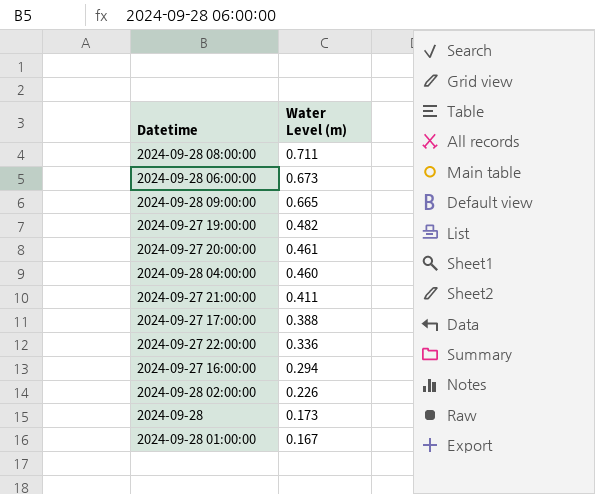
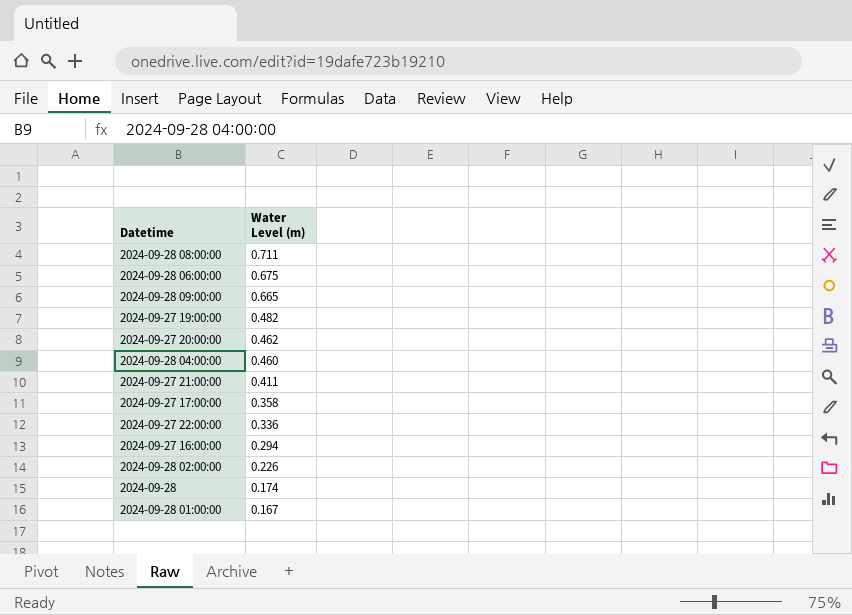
2024-09-28 06:00:00 | Water Level (m): 0.673 -> 0.675
2024-09-27 20:00:00 | Water Level (m): 0.461 -> 0.462
2024-09-27 17:00:00 | Water Level (m): 0.388 -> 0.358
2024-09-28 | Water Level (m): 0.173 -> 0.174

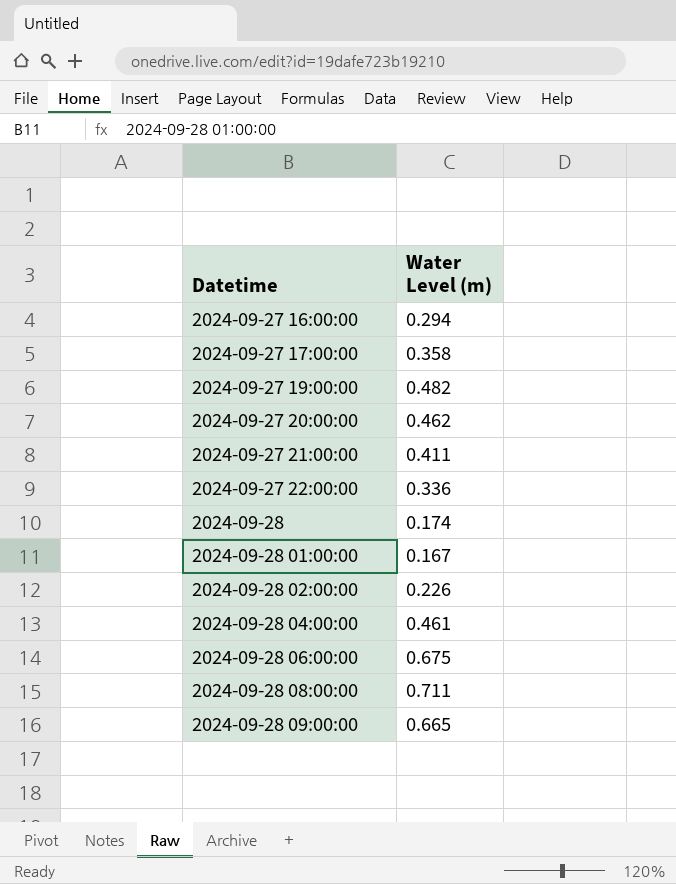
row order: Water Level (m) descending -> Datetime ascending
2024-09-28 04:00:00 | Water Level (m): 0.460 -> 0.461

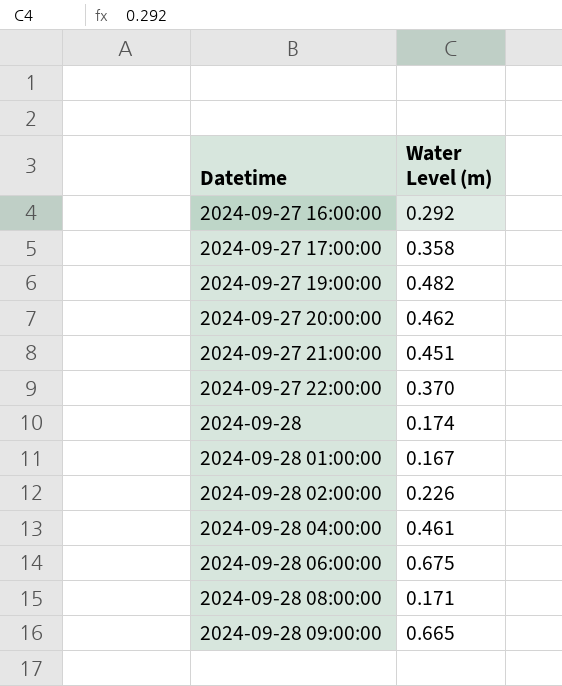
2024-09-27 16:00:00 | Water Level (m): 0.294 -> 0.292
2024-09-27 21:00:00 | Water Level (m): 0.411 -> 0.451
2024-09-27 22:00:00 | Water Level (m): 0.336 -> 0.370
2024-09-28 08:00:00 | Water Level (m): 0.711 -> 0.171

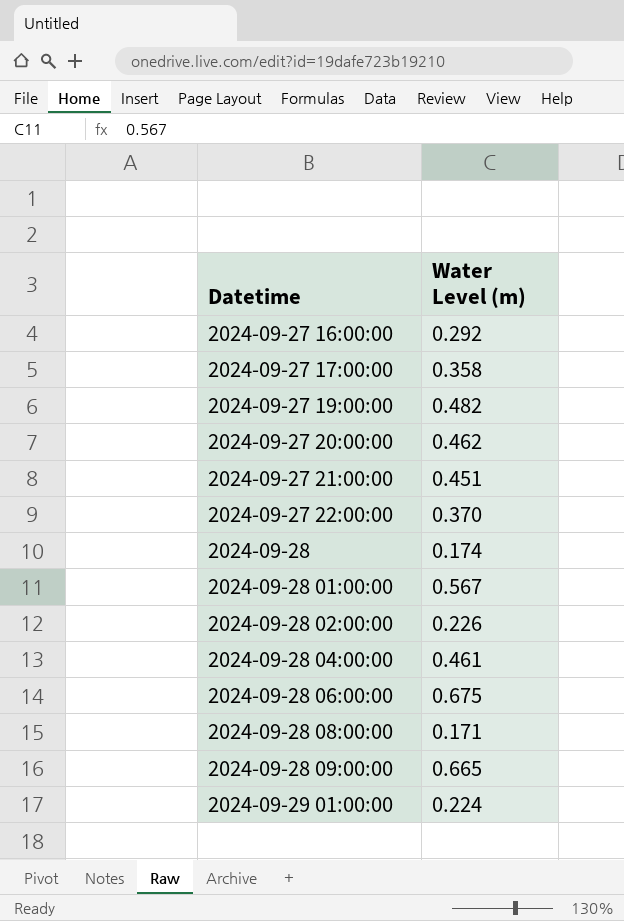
2024-09-28 01:00:00 | Water Level (m): 0.167 -> 0.567
row 2024-09-29 01:00:00: none -> 0.224

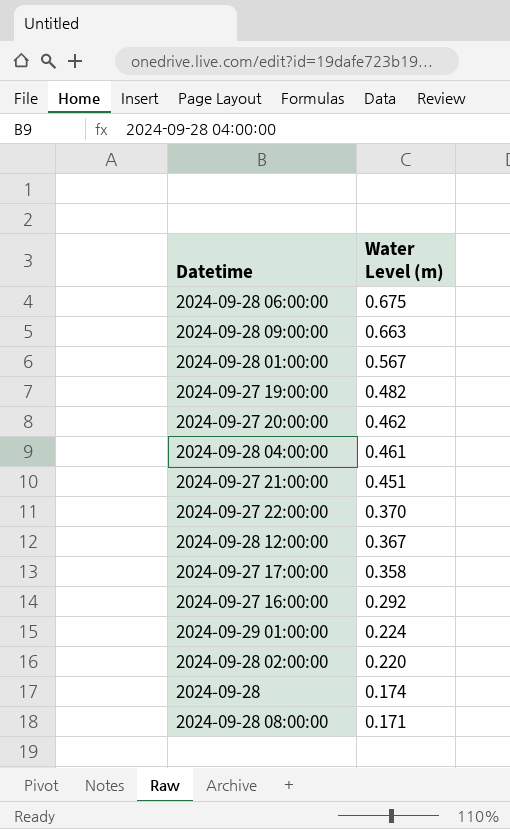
row order: Datetime ascending -> Water Level (m) descending
2024-09-28 09:00:00 | Water Level (m): 0.665 -> 0.663
row 2024-09-28 12:00:00: none -> 0.367
2024-09-28 02:00:00 | Water Level (m): 0.226 -> 0.220

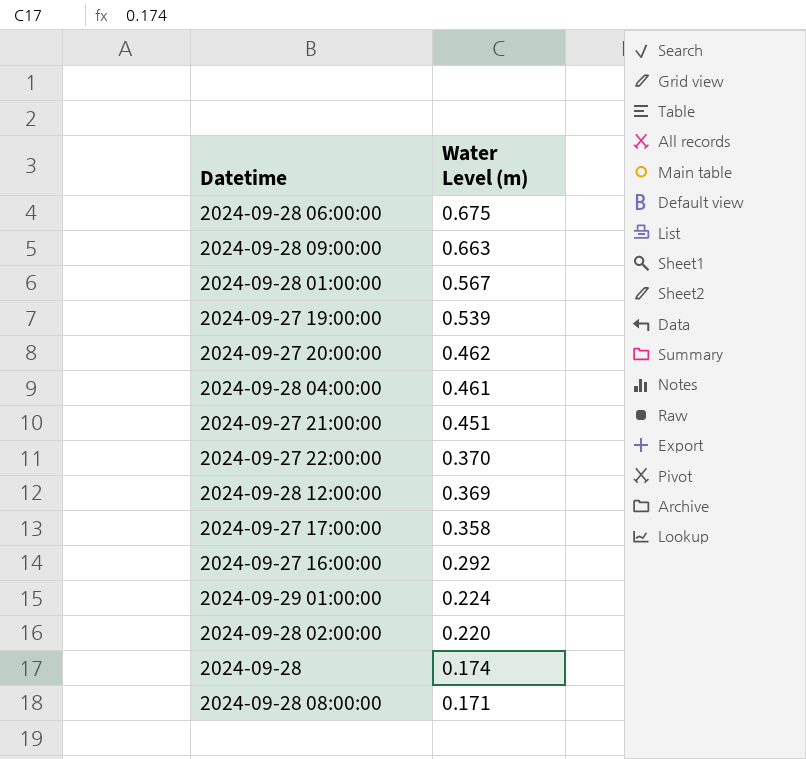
2024-09-27 19:00:00 | Water Level (m): 0.482 -> 0.539
2024-09-28 12:00:00 | Water Level (m): 0.367 -> 0.369

